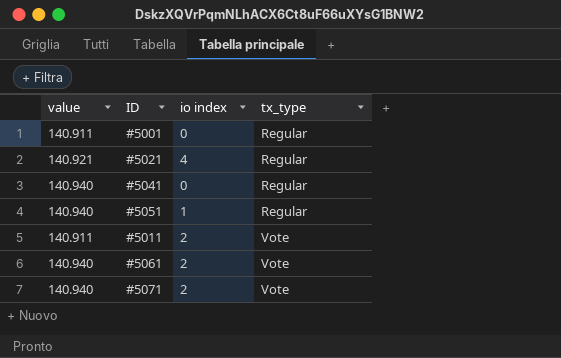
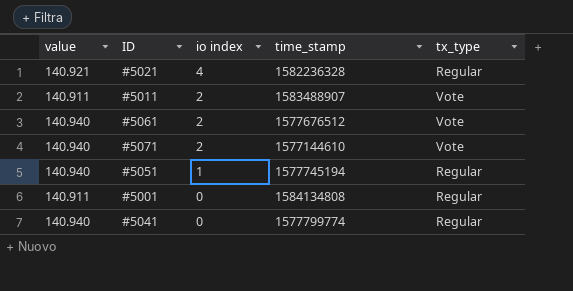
row order: tx_type ascending -> io index descending
column time_stamp | position: none -> 4

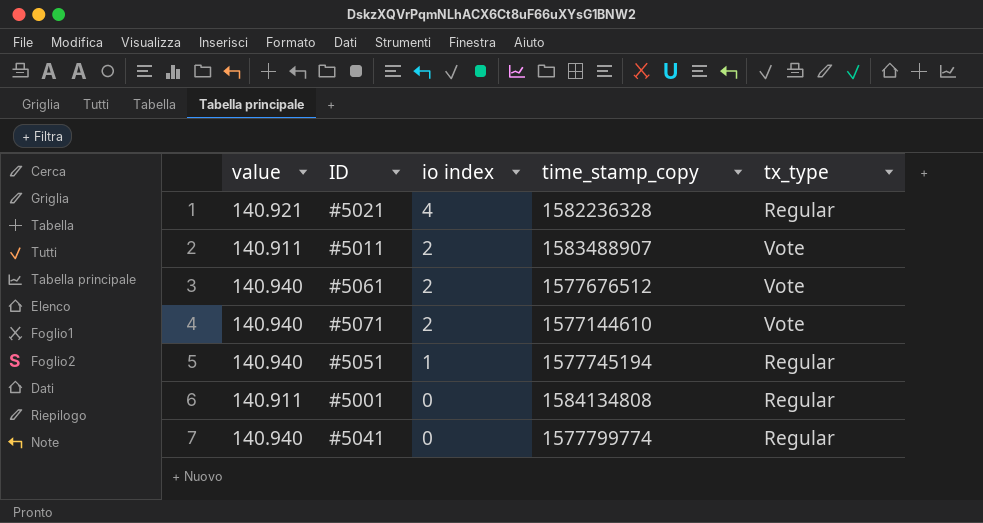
column name: time_stamp -> time_stamp_copy

